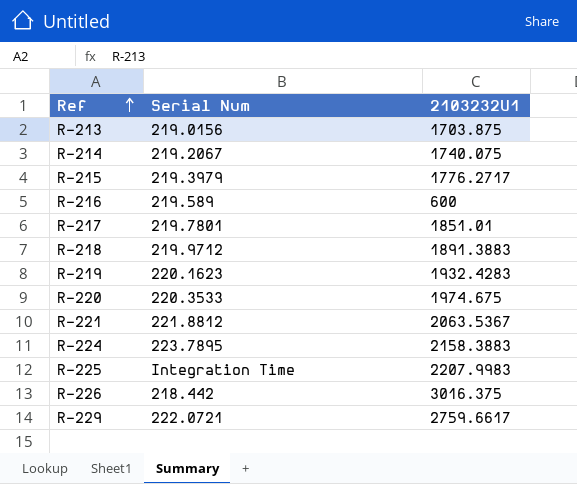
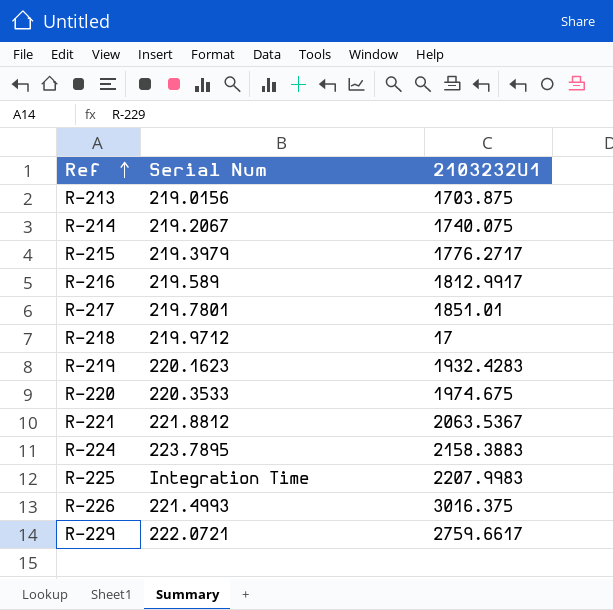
R-216 | 2103232U1: 600 -> 1812.9917
R-218 | 2103232U1: 1891.3883 -> 17
R-226 | Serial Num: 218.442 -> 221.4993

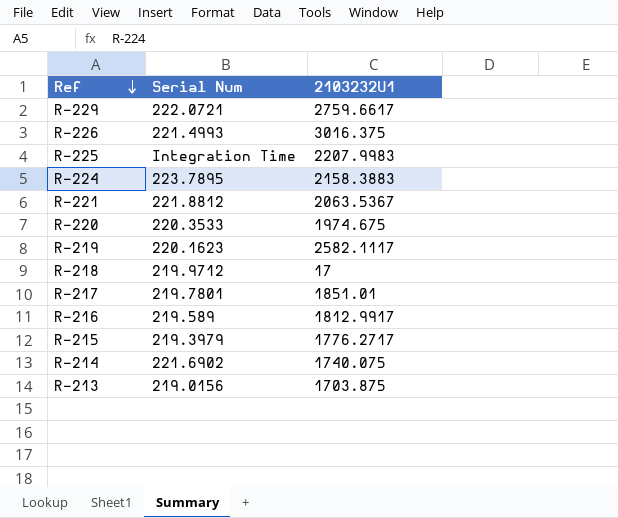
row order: Ref ascending -> Ref descending
R-219 | 2103232U1: 1932.4283 -> 2582.1117
R-214 | Serial Num: 219.2067 -> 221.6902

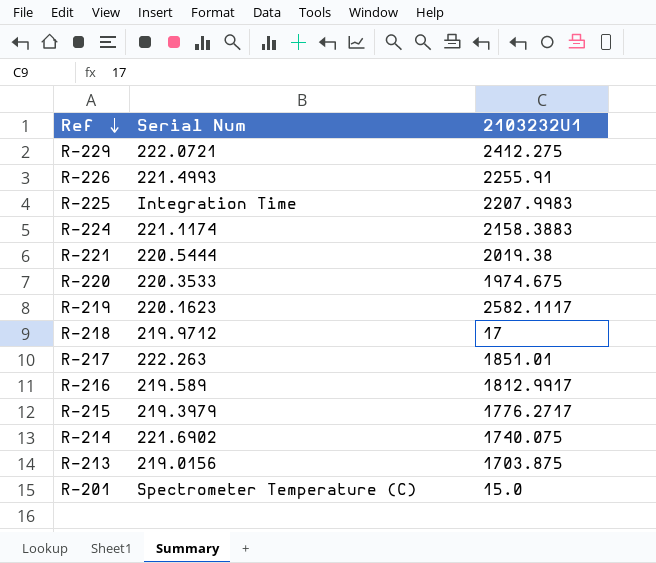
R-229 | 2103232U1: 2759.6617 -> 2412.275
R-226 | 2103232U1: 3016.375 -> 2255.91
R-224 | Serial Num: 223.7895 -> 221.1174
R-221 | Serial Num: 221.8812 -> 220.5444
R-221 | 2103232U1: 2063.5367 -> 2019.38
R-217 | Serial Num: 219.7801 -> 222.263
row R-201: none -> Spectrometer Temperature (C) | 15.0

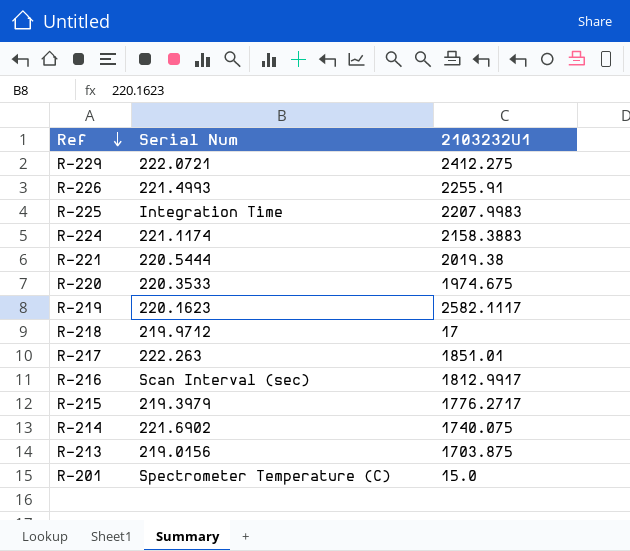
R-216 | Serial Num: 219.589 -> Scan Interval (sec)

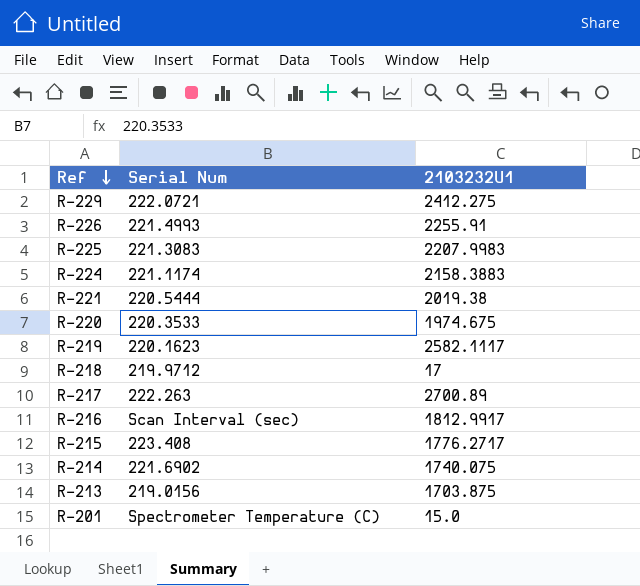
R-225 | Serial Num: Integration Time -> 221.3083
R-217 | 2103232U1: 1851.01 -> 2700.89
R-215 | Serial Num: 219.3979 -> 223.408

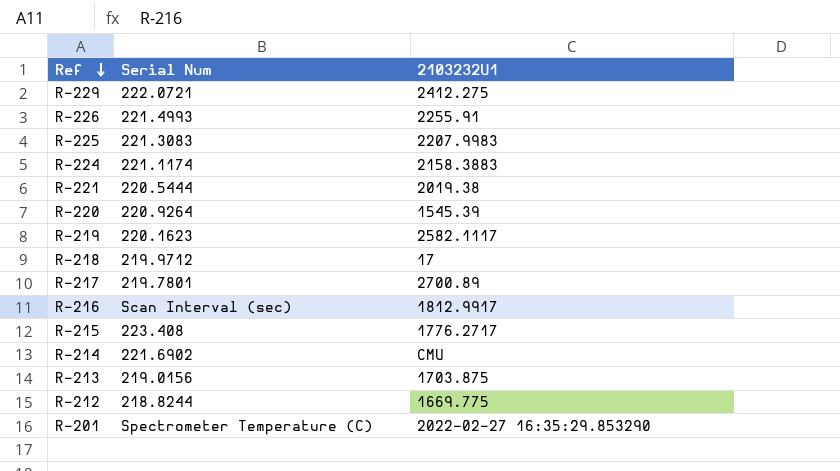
R-220 | Serial Num: 220.3533 -> 220.9264
R-220 | 2103232U1: 1974.675 -> 1545.39
R-217 | Serial Num: 222.263 -> 219.7801
R-214 | 2103232U1: 1740.075 -> CMU
row R-212: none -> 218.8244 | 1669.775
R-201 | 2103232U1: 15.0 -> 2022-02-27 16:35:29.853290

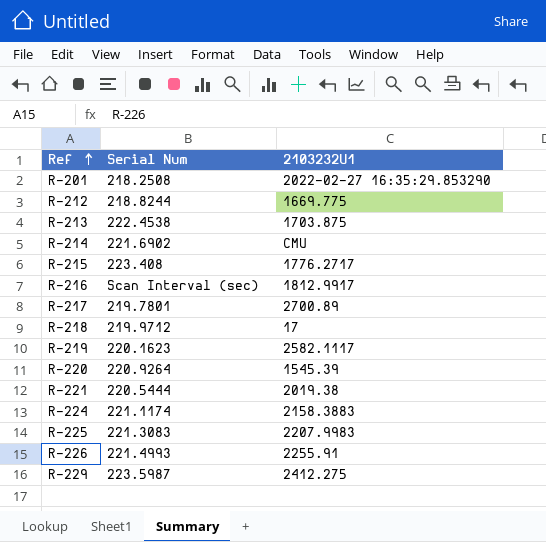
row order: Ref descending -> Ref ascending
R-201 | Serial Num: Spectrometer Temperature (C) -> 218.2508
R-213 | Serial Num: 219.0156 -> 222.4538
R-229 | Serial Num: 222.0721 -> 223.5987

